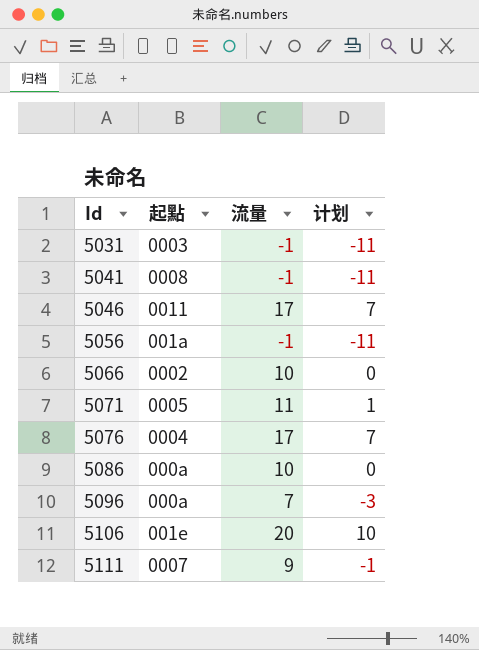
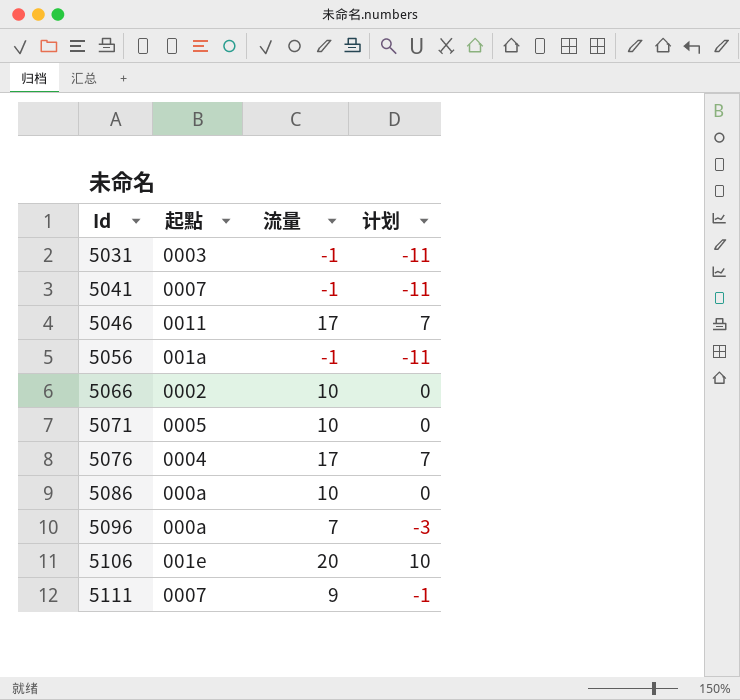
5041 | 起點: 0008 -> 0007
5071 | 流量: 11 -> 10
5071 | 计划: 1 -> 0

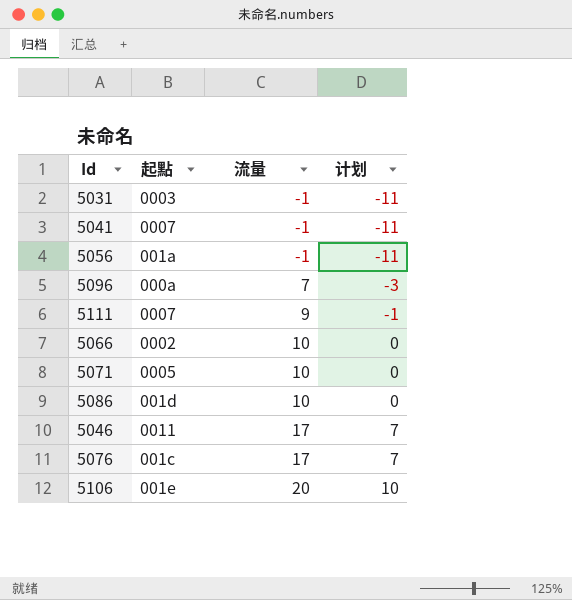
row order: Id ascending -> 流量 ascending
5086 | 起點: 000a -> 001d
5076 | 起點: 0004 -> 001c

